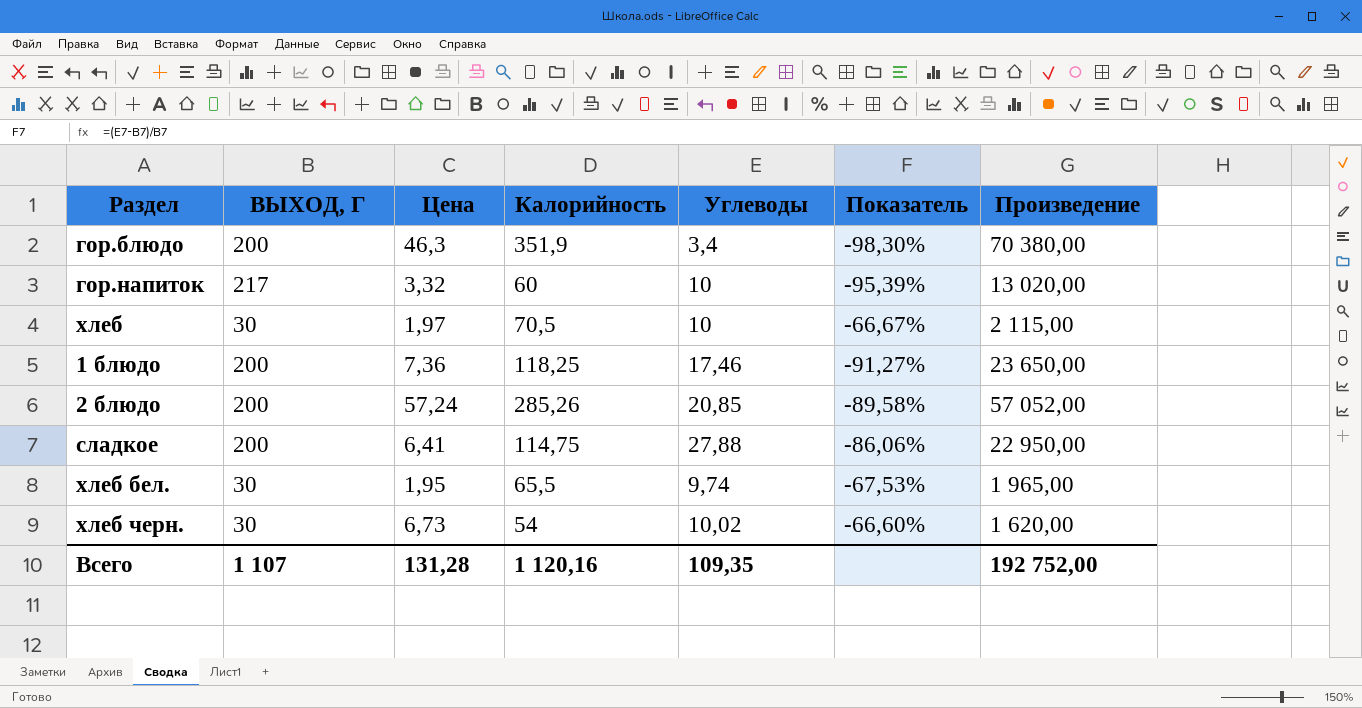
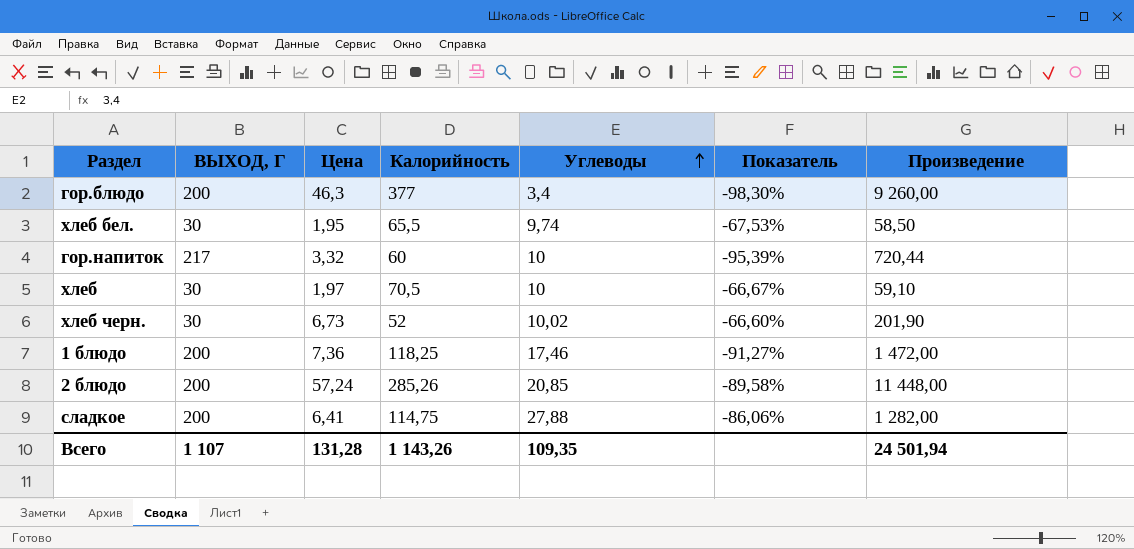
row order: none -> Углеводы ascending
column Произведение | formula: [ВЫХОД, Г] * [Калорийность] -> [ВЫХОД, Г] * [Цена]
гор.блюдо | Калорийность: 351,9 -> 377
хлеб черн. | Калорийность: 54 -> 52
Всего | Калорийность: 1 120,16 -> 1 143,26
Всего | Произведение: 192 752,00 -> 24 501,94

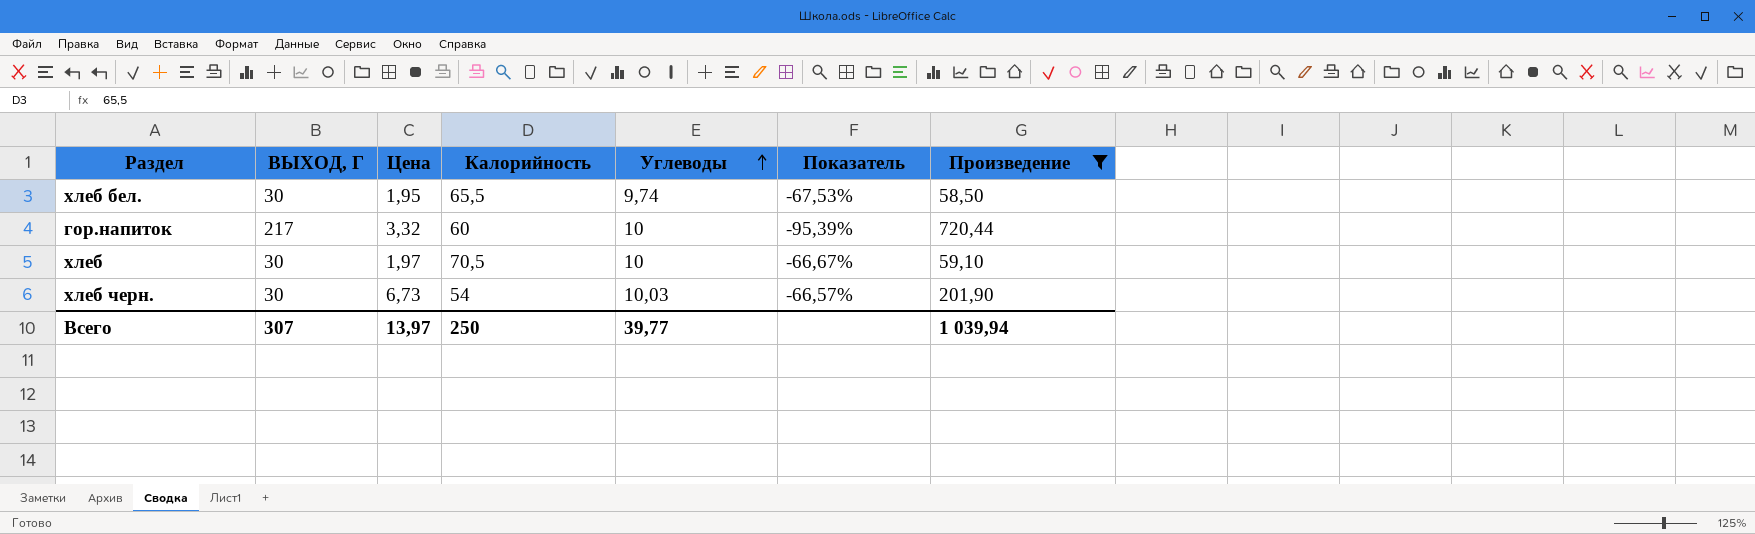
filter: none -> Произведение <= 720,44
хлеб черн. | Калорийность: 52 -> 54
хлеб черн. | Углеводы: 10,02 -> 10,03
хлеб черн. | Показатель: -66,60% -> -66,57%
Всего | ВЫХОД, Г: 1 107 -> 307
Всего | Цена: 131,28 -> 13,97
Всего | Калорийность: 1 143,26 -> 250
Всего | Углеводы: 109,35 -> 39,77
Всего | Произведение: 24 501,94 -> 1 039,94

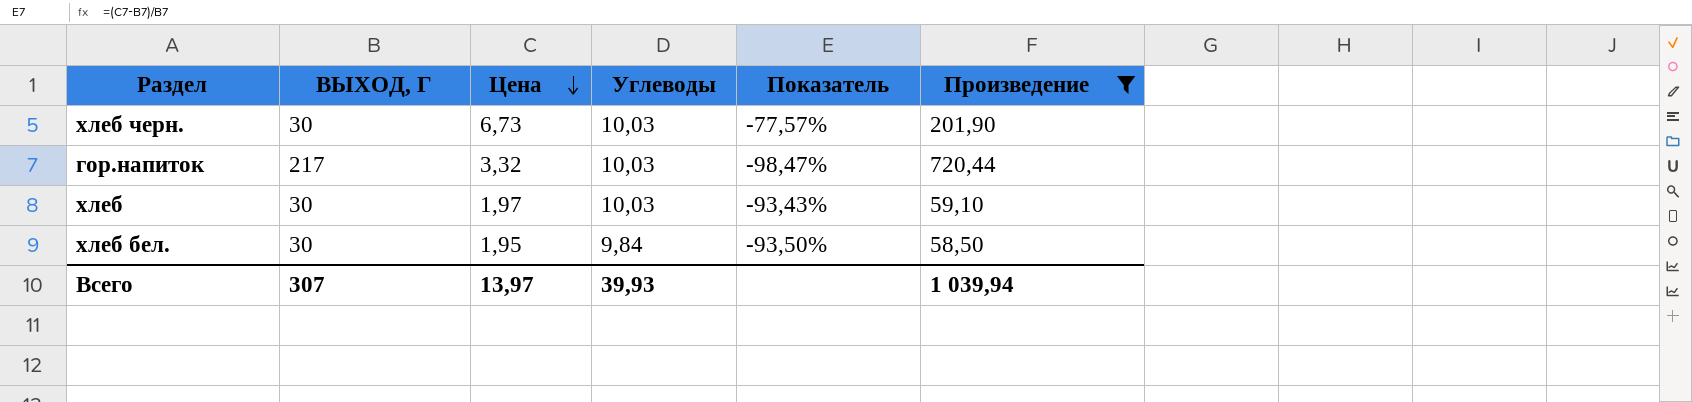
row order: Углеводы ascending -> Цена descending
column Калорийность | position: 4 -> none
column Показатель | formula: ([Углеводы] - [ВЫХОД, Г]) / [ВЫХОД, Г] -> ([Цена] - [ВЫХОД, Г]) / [ВЫХОД, Г]
гор.напиток | Углеводы: 10 -> 10,03
хлеб | Углеводы: 10 -> 10,03
хлеб бел. | Углеводы: 9,74 -> 9,84
Всего | Углеводы: 39,77 -> 39,93

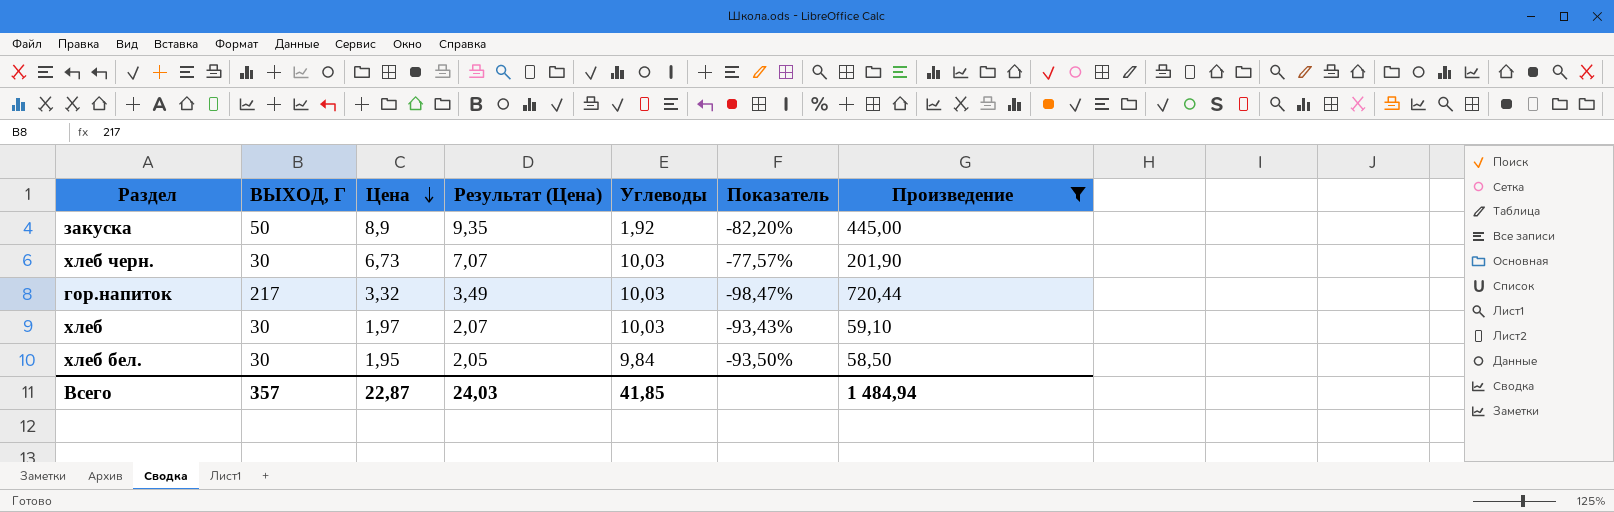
column Результат (Цена) | formula: none -> [Цена] * 1,05
row закуска: none -> 50 | 8,9 | 9,35 | 1,92 | -82,20% | 445,00
Всего | ВЫХОД, Г: 307 -> 357
Всего | Цена: 13,97 -> 22,87
Всего | Углеводы: 39,93 -> 41,85
Всего | Произведение: 1 039,94 -> 1 484,94

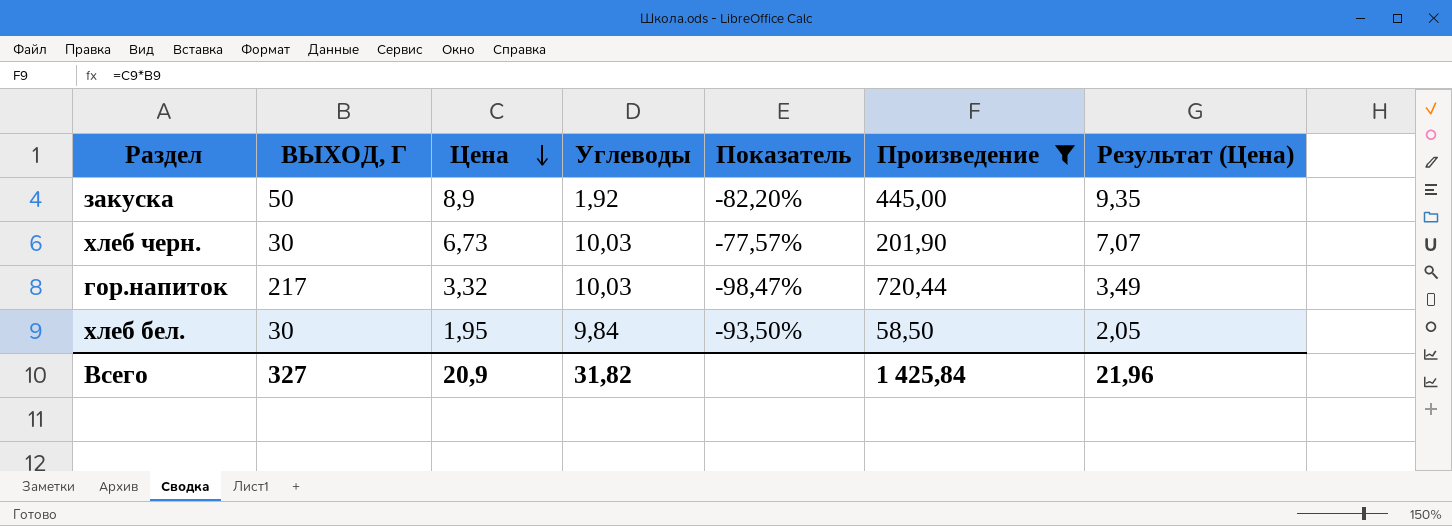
column Результат (Цена) | position: 4 -> 7
row хлеб: 30 | 1,97 | 2,07 | 10,03 | -93,43% | 59,10 -> none
Всего | ВЫХОД, Г: 357 -> 327
Всего | Цена: 22,87 -> 20,9
Всего | Углеводы: 41,85 -> 31,82
Всего | Произведение: 1 484,94 -> 1 425,84
Всего | Результат (Цена): 24,03 -> 21,96

